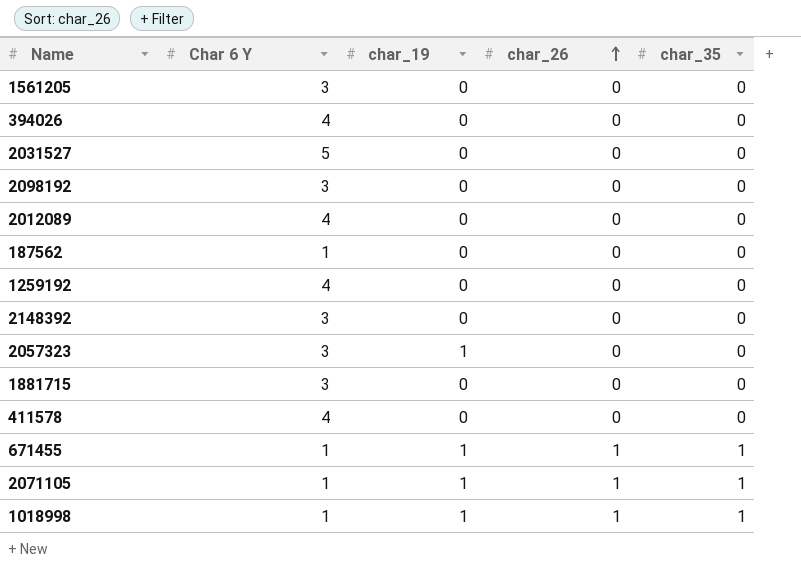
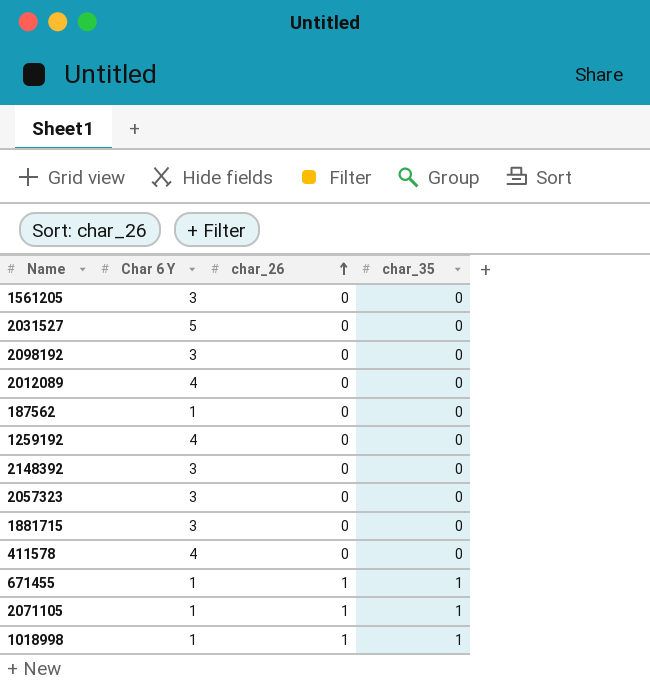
column char_19 | position: 3 -> none
row 394026: 4 | 0 | 0 | 0 -> none

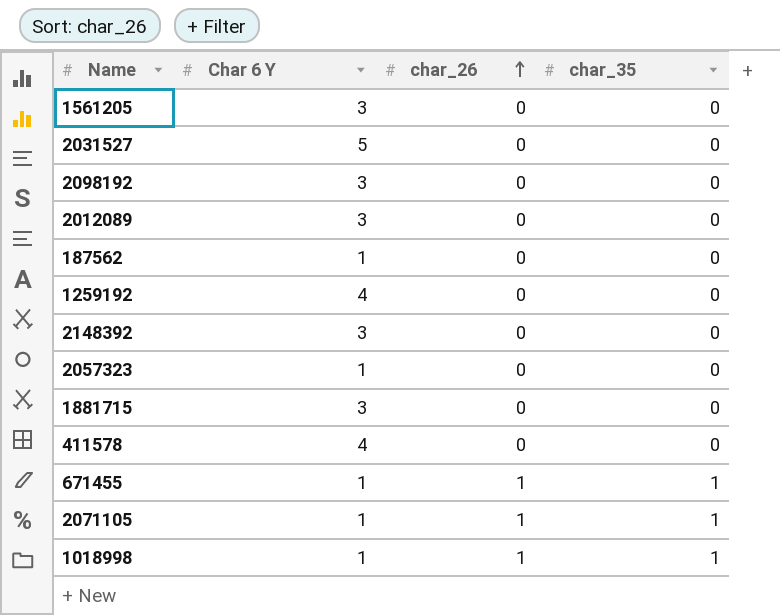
2012089 | Char 6 Y: 4 -> 3
2057323 | Char 6 Y: 3 -> 1

